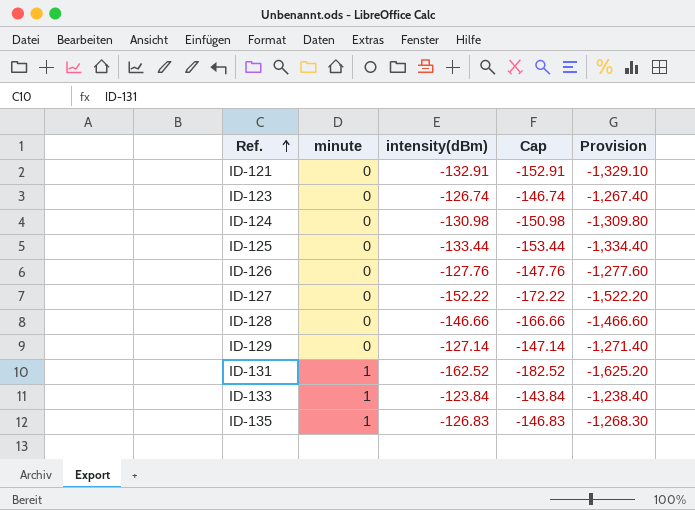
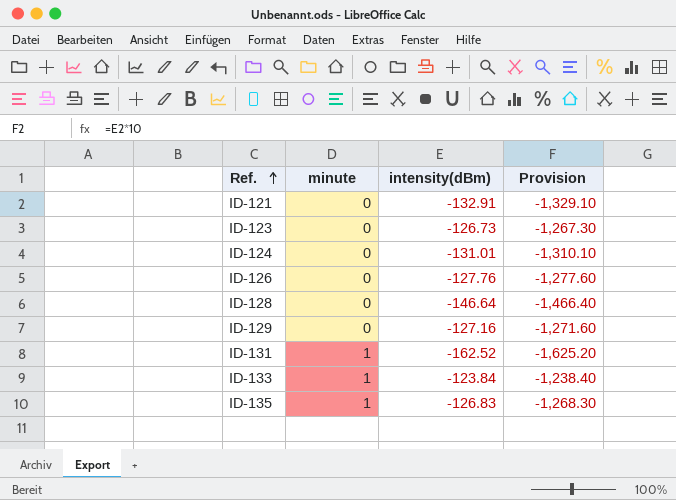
column Cap | formula: [intensity(dBm)] - 20 -> none
row ID-125: 0 | -133.44 | -153.44 | -1,334.40 -> none
row ID-127: 0 | -152.22 | -172.22 | -1,522.20 -> none
ID-123 | intensity(dBm): -126.74 -> -126.73
ID-123 | Provision: -1,267.40 -> -1,267.30
ID-124 | intensity(dBm): -130.98 -> -131.01
ID-124 | Provision: -1,309.80 -> -1,310.10
ID-128 | intensity(dBm): -146.66 -> -146.64
ID-128 | Provision: -1,466.60 -> -1,466.40
ID-129 | intensity(dBm): -127.14 -> -127.16
ID-129 | Provision: -1,271.40 -> -1,271.60

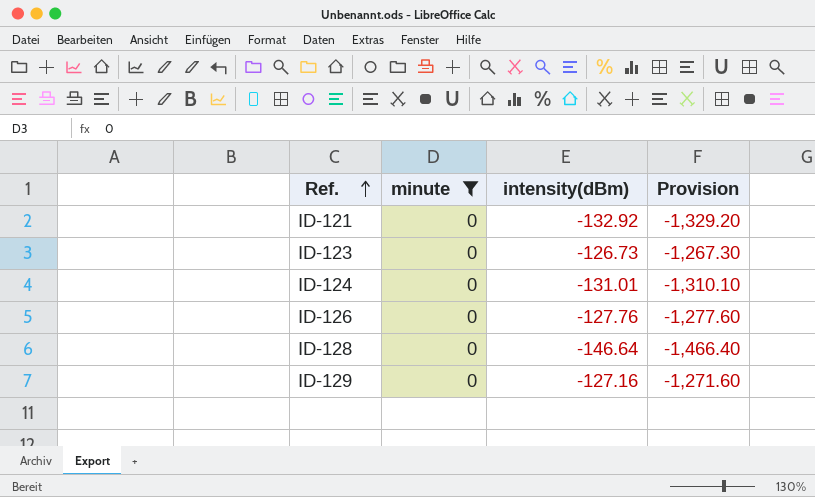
filter: none -> minute = 0
ID-121 | intensity(dBm): -132.91 -> -132.92
ID-121 | Provision: -1,329.10 -> -1,329.20

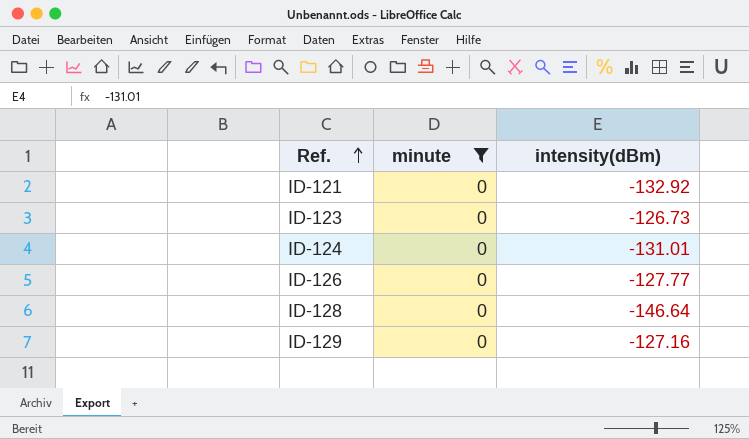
column Provision | formula: [intensity(dBm)] * 10 -> none
ID-126 | intensity(dBm): -127.76 -> -127.77

